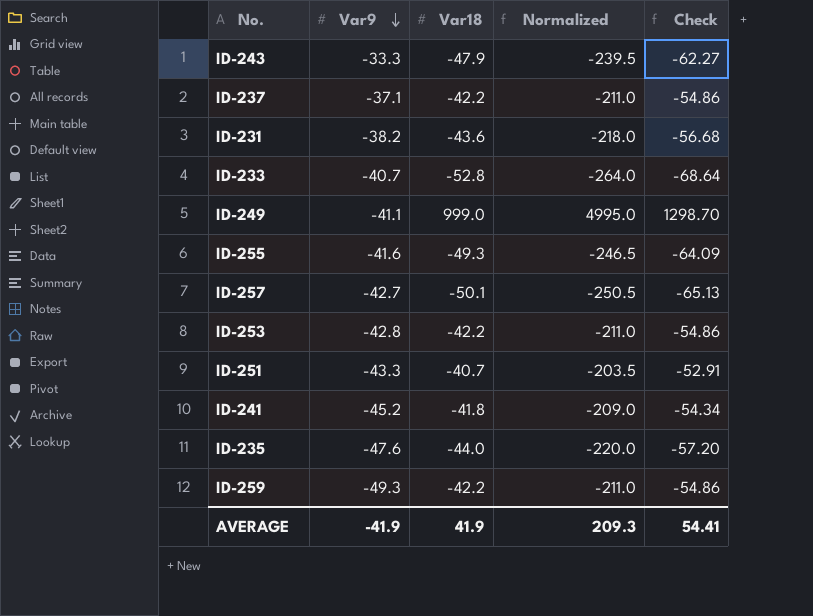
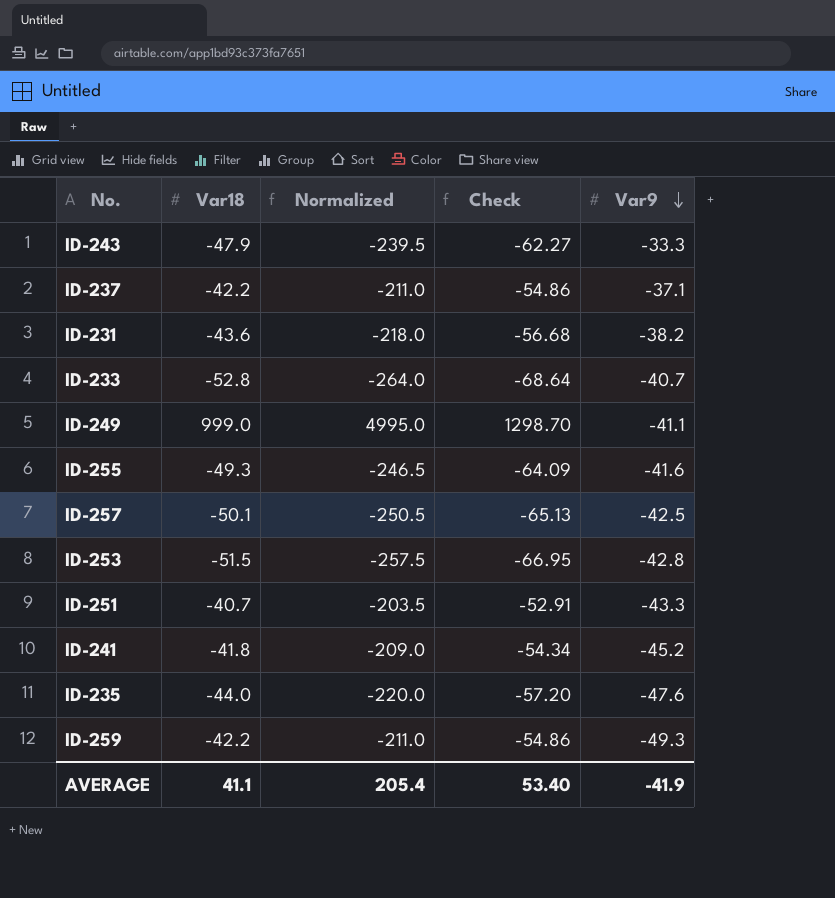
column Var9 | position: 2 -> 5
ID-257 | Var9: -42.7 -> -42.5
ID-253 | Var18: -42.2 -> -51.5
ID-253 | Normalized: -211.0 -> -257.5
ID-253 | Check: -54.86 -> -66.95
AVERAGE | Var18: 41.9 -> 41.1
AVERAGE | Normalized: 209.3 -> 205.4
AVERAGE | Check: 54.41 -> 53.40

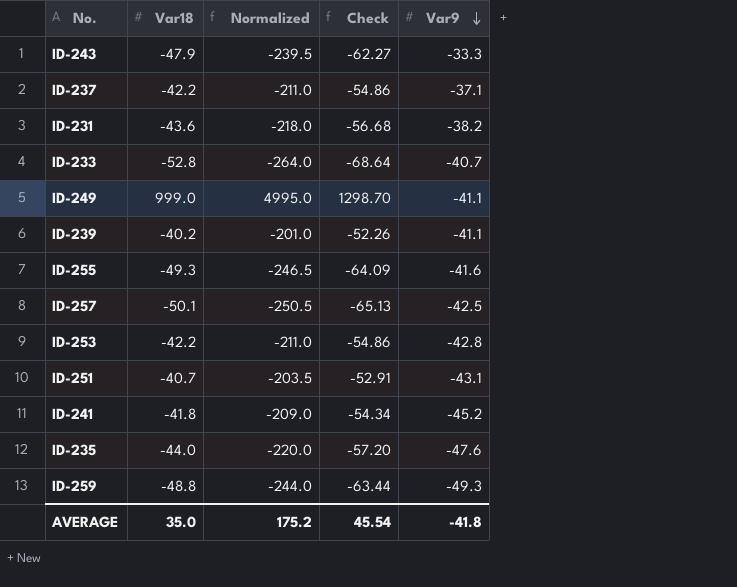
row ID-239: none -> -40.2 | -201.0 | -52.26 | -41.1
ID-253 | Var18: -51.5 -> -42.2
ID-253 | Normalized: -257.5 -> -211.0
ID-253 | Check: -66.95 -> -54.86
ID-251 | Var9: -43.3 -> -43.1
ID-259 | Var18: -42.2 -> -48.8
ID-259 | Normalized: -211.0 -> -244.0
ID-259 | Check: -54.86 -> -63.44
AVERAGE | Var18: 41.1 -> 35.0
AVERAGE | Normalized: 205.4 -> 175.2
AVERAGE | Check: 53.40 -> 45.54
AVERAGE | Var9: -41.9 -> -41.8

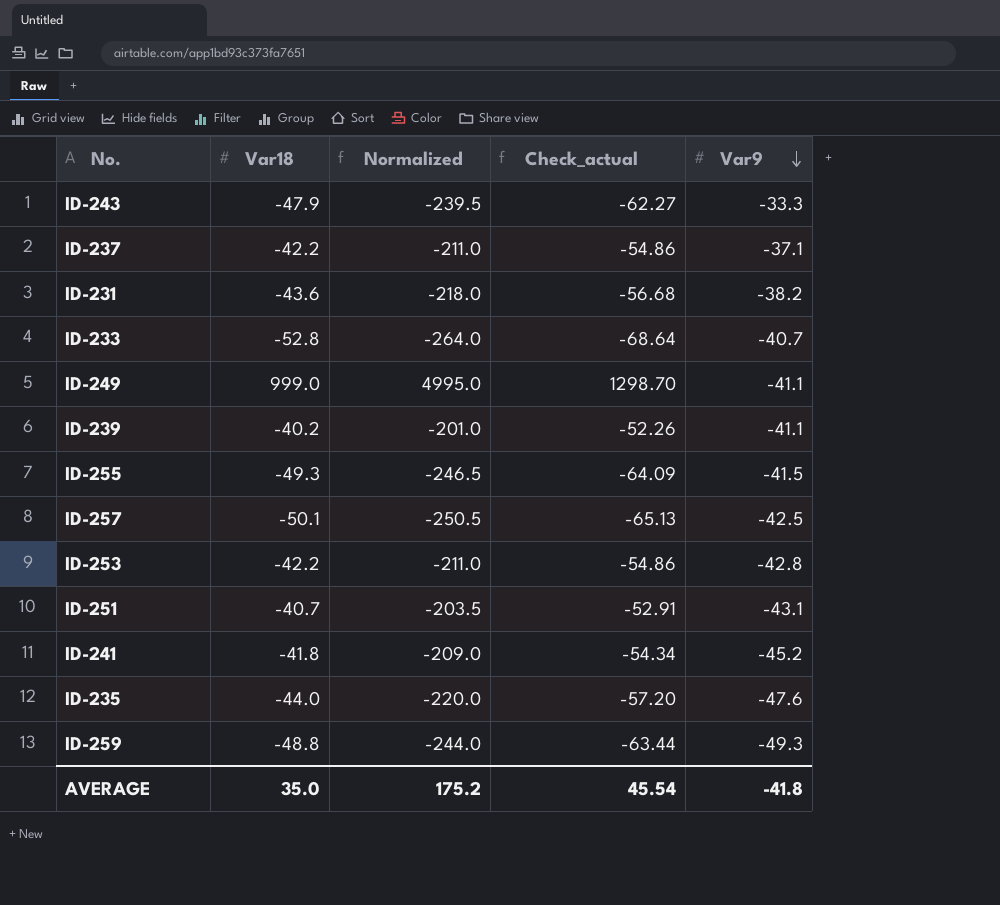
column name: Check -> Check_actual
ID-255 | Var9: -41.6 -> -41.5

